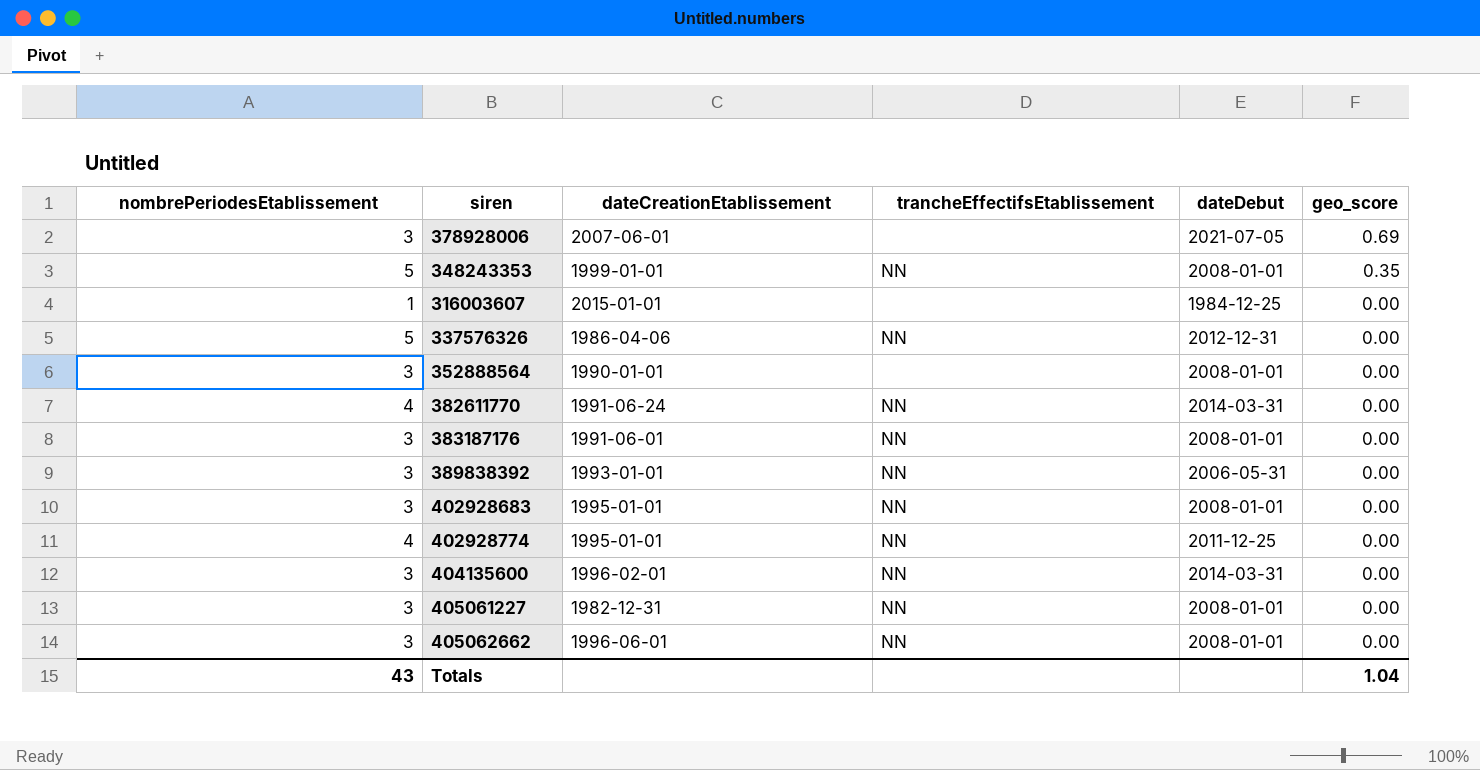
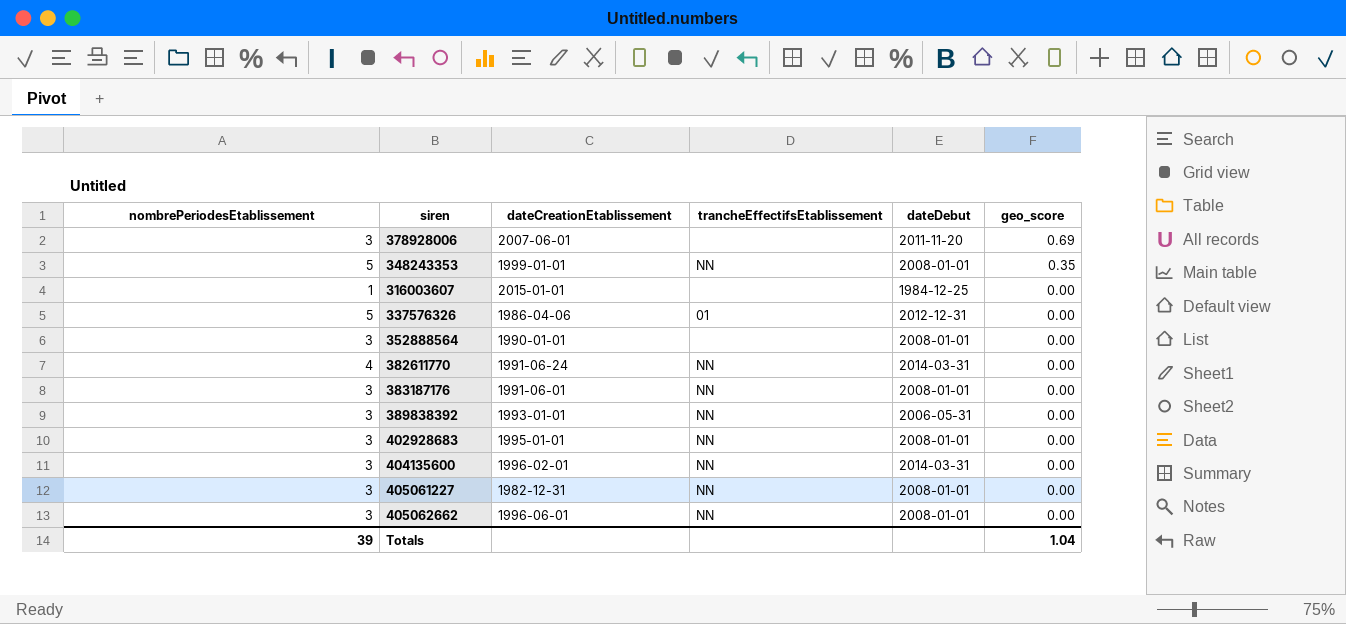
row 402928774: 4 | 1995-01-01 | NN | 2011-12-25 | 0.00 -> none
378928006 | dateDebut: 2021-07-05 -> 2011-11-20
337576326 | trancheEffectifsEtablissement: NN -> 01
Totals | nombrePeriodesEtablissement: 43 -> 39

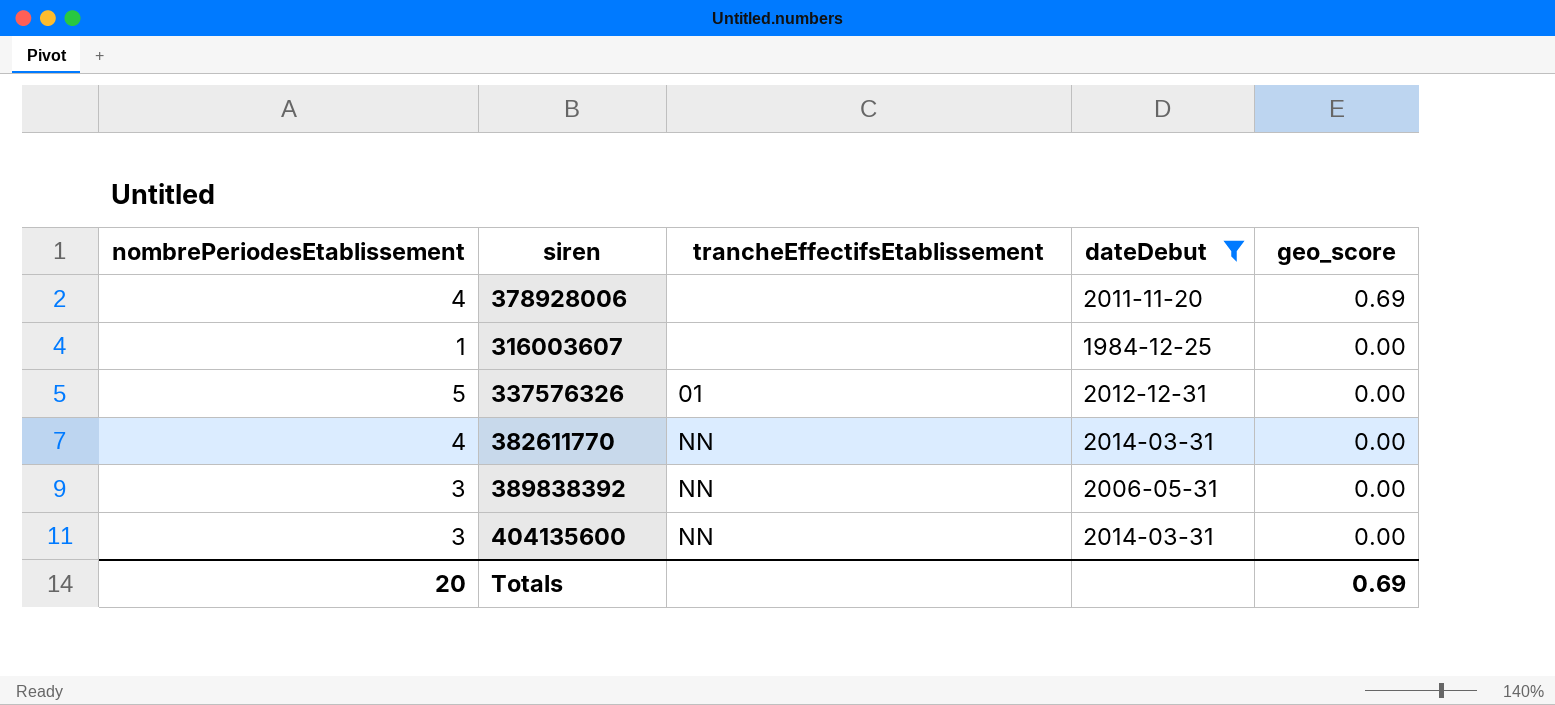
filter: none -> dateDebut != 2008-01-01
column dateCreationEtablissement | position: 3 -> none
378928006 | nombrePeriodesEtablissement: 3 -> 4
Totals | nombrePeriodesEtablissement: 39 -> 20
Totals | geo_score: 1.04 -> 0.69

